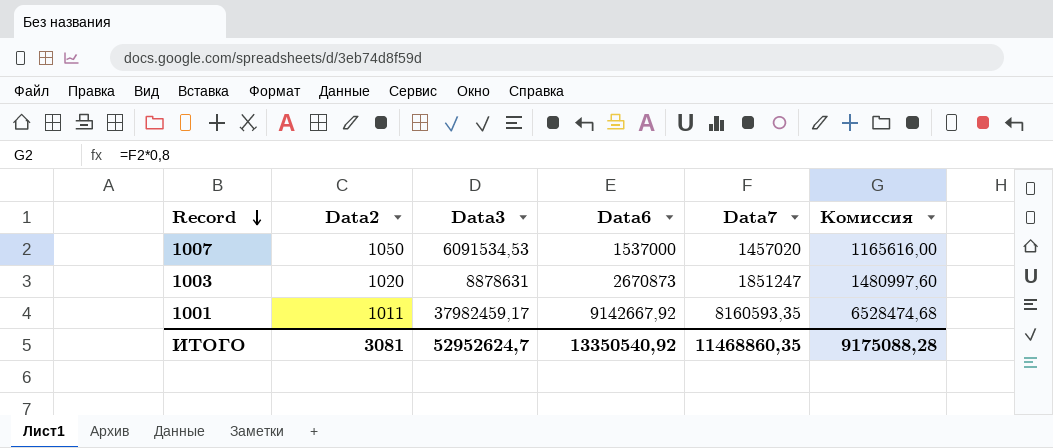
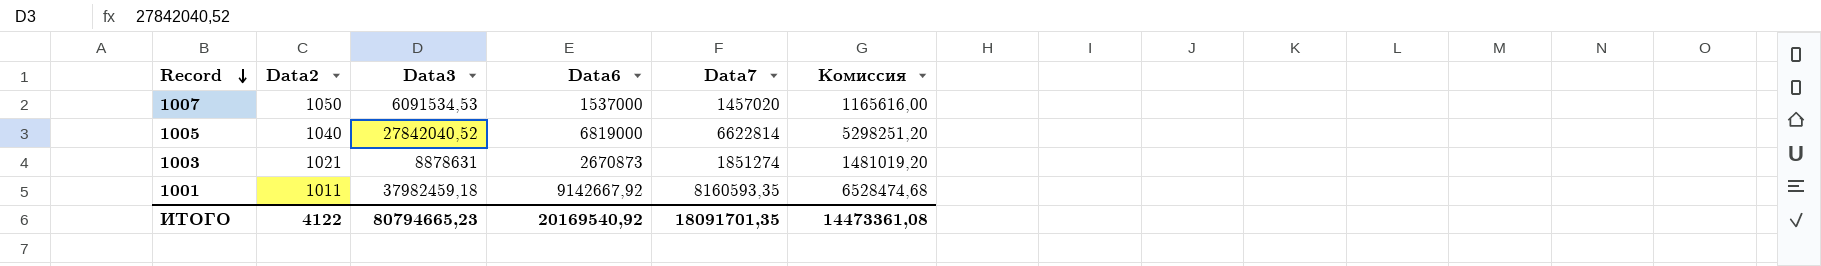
row 1005: none -> 1040 | 27842040,52 | 6819000 | 6622814 | 5298251,20
1003 | Data2: 1020 -> 1021
1003 | Data7: 1851247 -> 1851274
1003 | Комиссия: 1480997,60 -> 1481019,20
1001 | Data3: 37982459,17 -> 37982459,18
ИТОГО | Data2: 3081 -> 4122
ИТОГО | Data3: 52952624,7 -> 80794665,23
ИТОГО | Data6: 13350540,92 -> 20169540,92
ИТОГО | Data7: 11468860,35 -> 18091701,35
ИТОГО | Комиссия: 9175088,28 -> 14473361,08

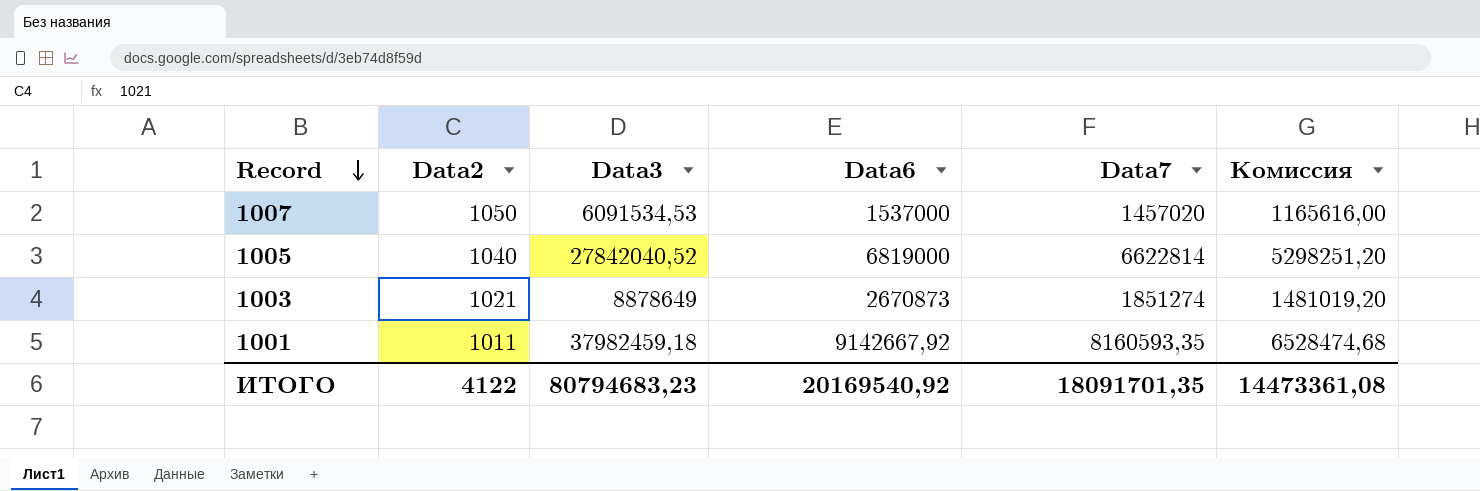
1003 | Data3: 8878631 -> 8878649
ИТОГО | Data3: 80794665,23 -> 80794683,23

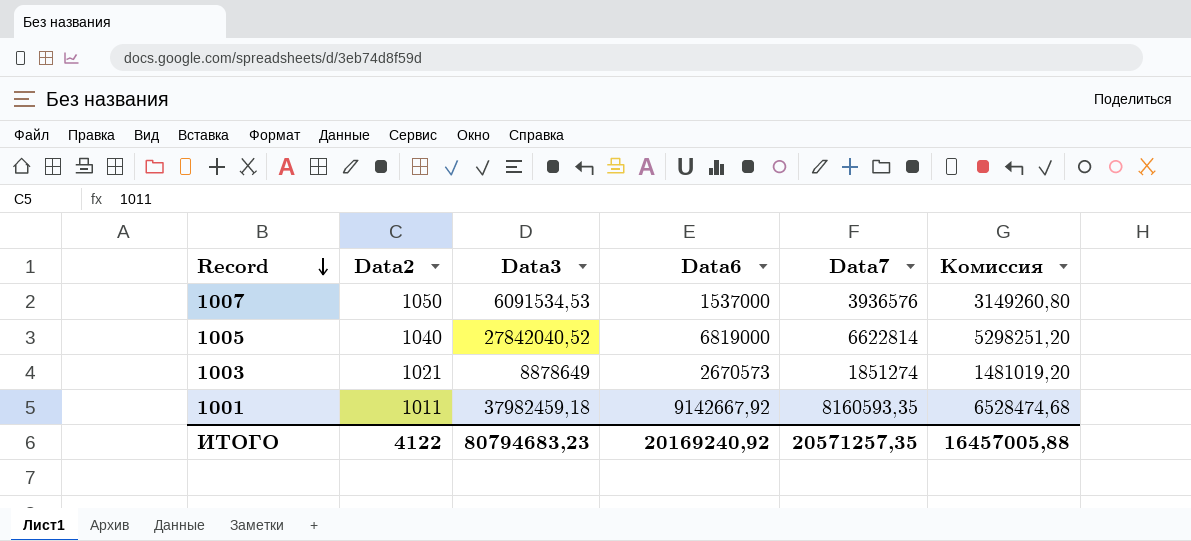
1007 | Data7: 1457020 -> 3936576
1007 | Комиссия: 1165616,00 -> 3149260,80
1003 | Data6: 2670873 -> 2670573
ИТОГО | Data6: 20169540,92 -> 20169240,92
ИТОГО | Data7: 18091701,35 -> 20571257,35
ИТОГО | Комиссия: 14473361,08 -> 16457005,88

